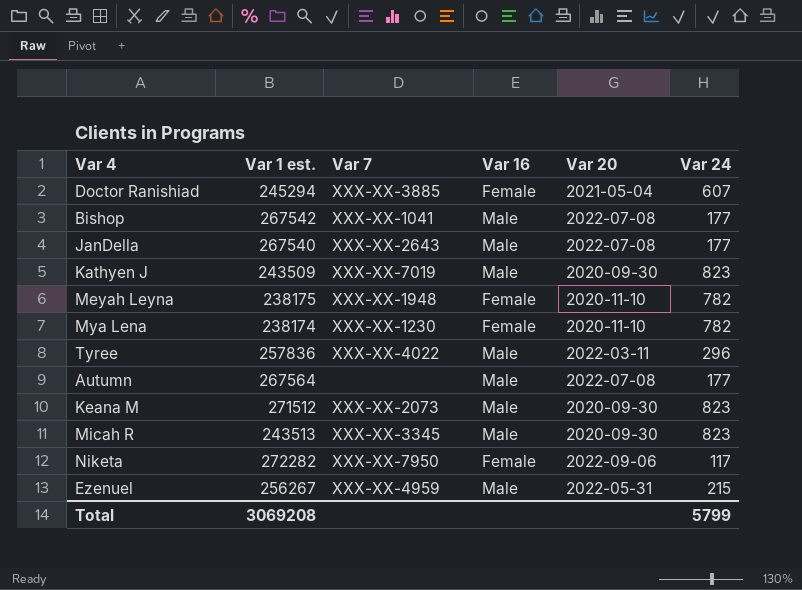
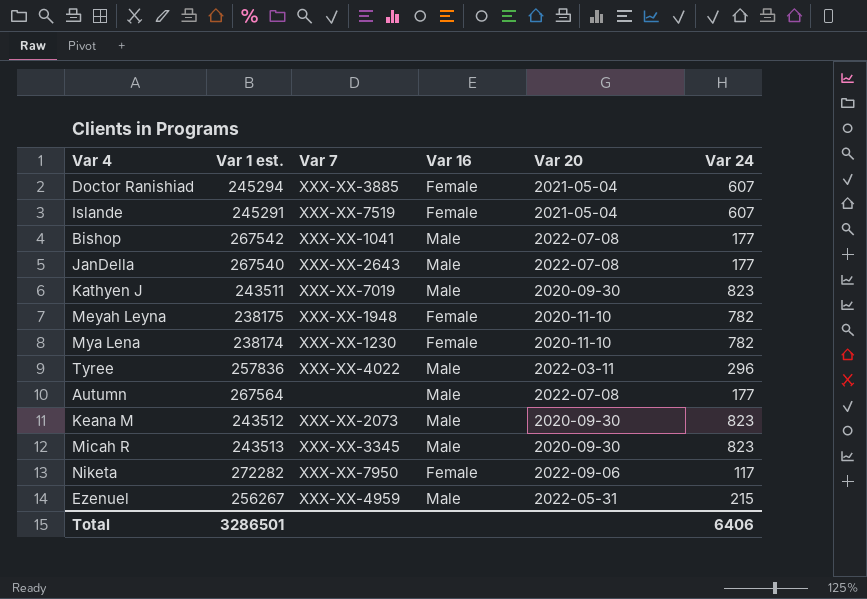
row Islande: none -> 245291 | XXX-XX-7519 | Female | 2021-05-04 | 607
Kathyen J | Var 1 est.: 243509 -> 243511
Keana M | Var 1 est.: 271512 -> 243512
Total | Var 1 est.: 3069208 -> 3286501
Total | Var 24: 5799 -> 6406

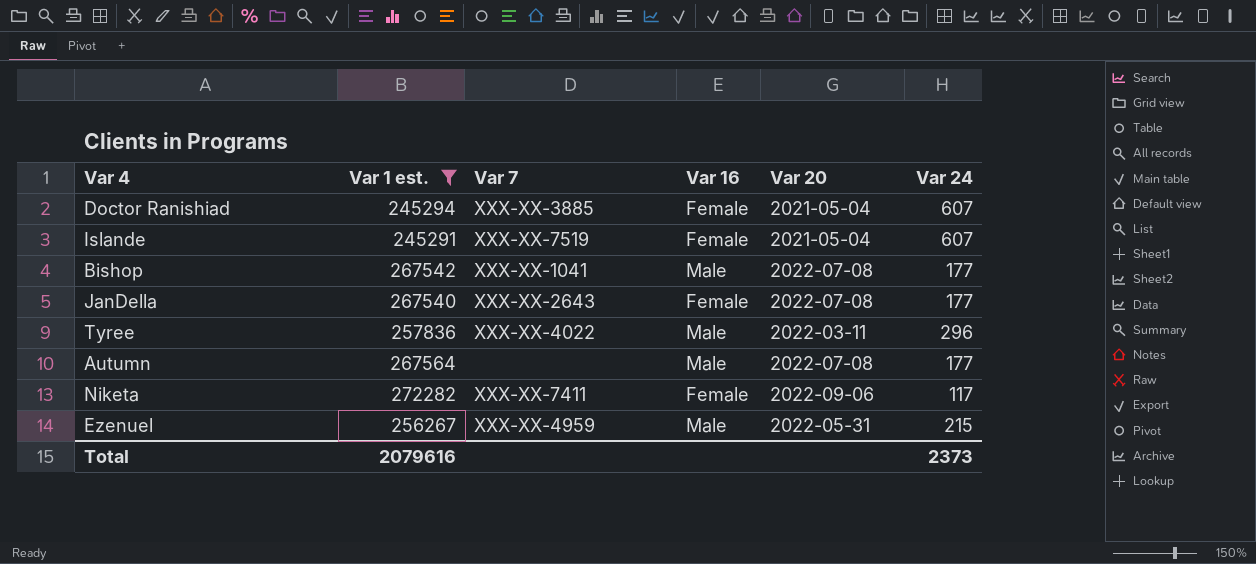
filter: none -> Var 1 est. >= 245291
JanDella | Var 16: Male -> Female
Niketa | Var 7: XXX-XX-7950 -> XXX-XX-7411
Total | Var 1 est.: 3286501 -> 2079616
Total | Var 24: 6406 -> 2373

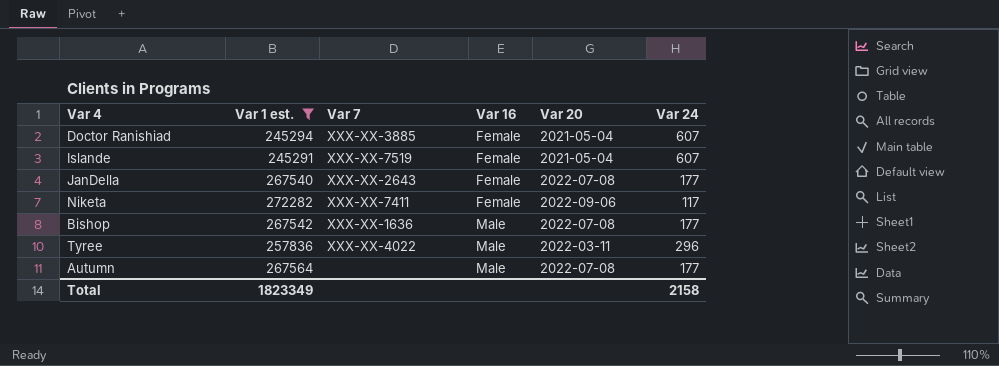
row order: none -> Var 16 ascending
row Ezenuel: 256267 | XXX-XX-4959 | Male | 2022-05-31 | 215 -> none
Bishop | Var 7: XXX-XX-1041 -> XXX-XX-1636
Total | Var 1 est.: 2079616 -> 1823349
Total | Var 24: 2373 -> 2158

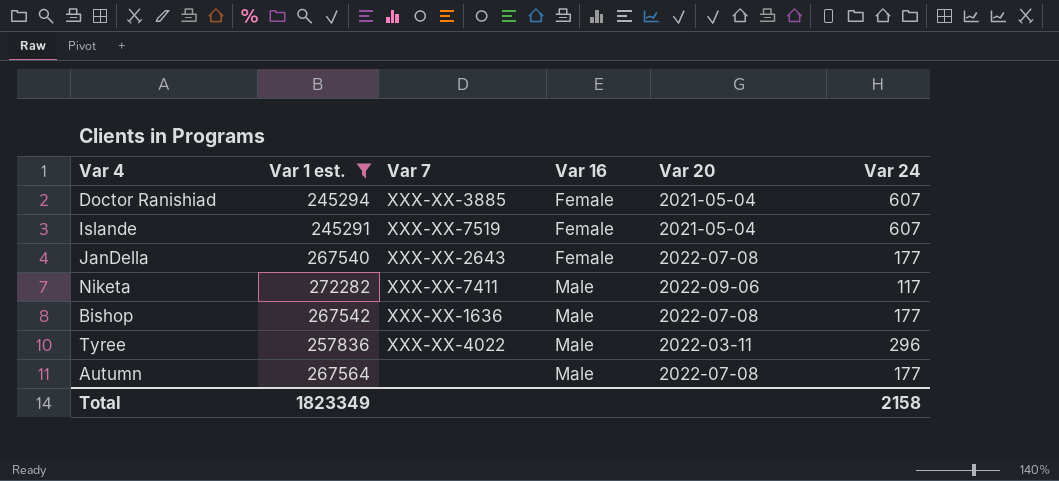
Niketa | Var 16: Female -> Male

